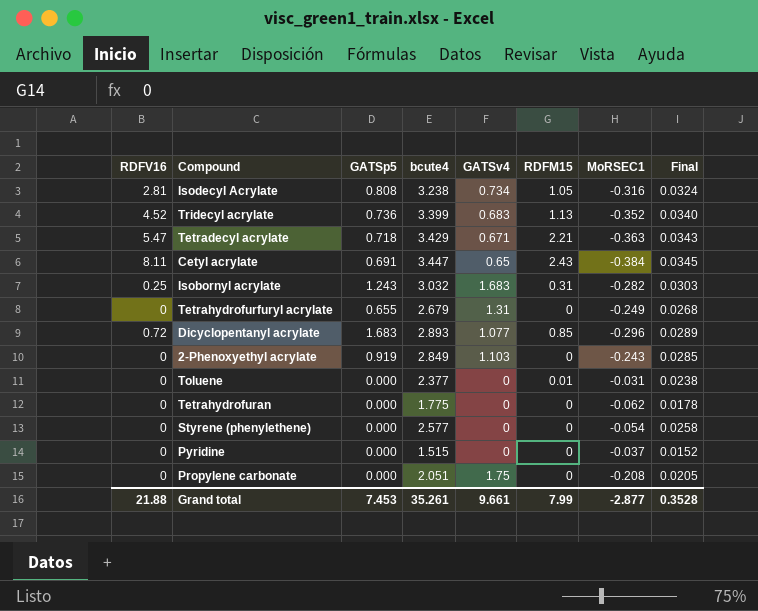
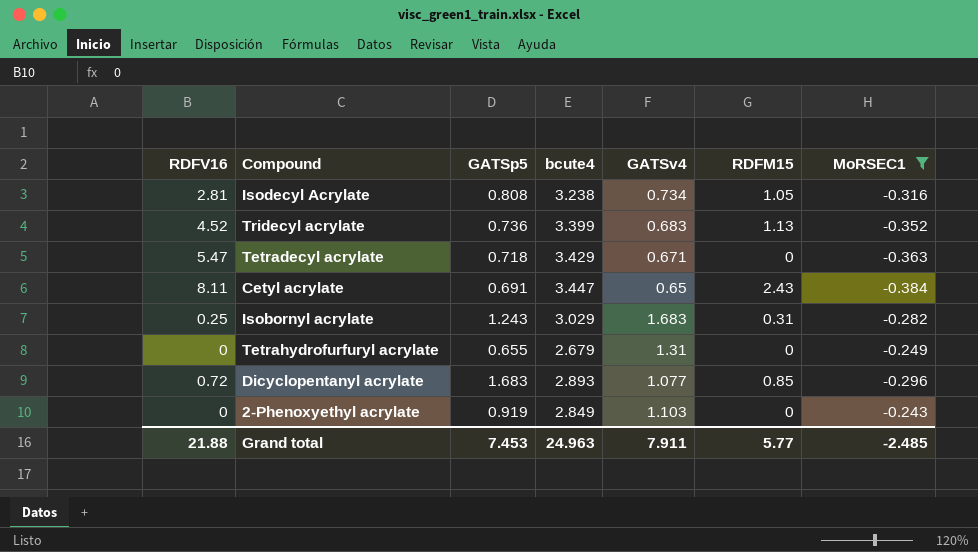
filter: none -> MoRSEC1 <= -0.243
column Final | formula: [bcute4] * 0.01 -> none
Tetradecyl acrylate | RDFM15: 2.21 -> 0
Isobornyl acrylate | bcute4: 3.032 -> 3.029
Grand total | bcute4: 35.261 -> 24.963
Grand total | GATSv4: 9.661 -> 7.911
Grand total | RDFM15: 7.99 -> 5.77
Grand total | MoRSEC1: -2.877 -> -2.485

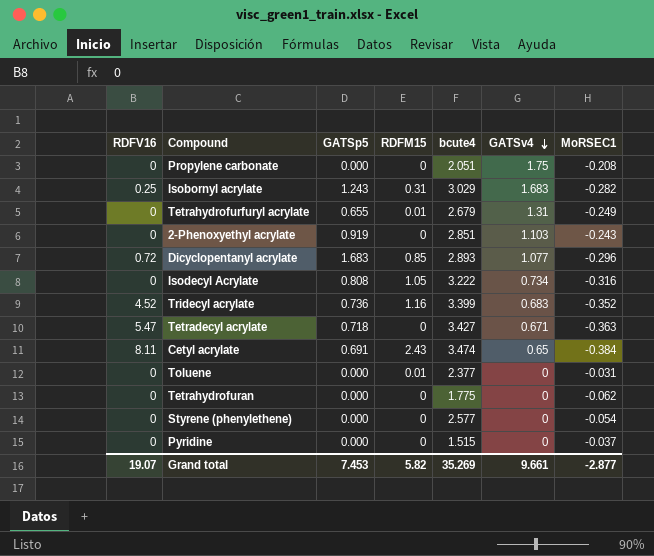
filter: MoRSEC1 <= -0.243 -> none
row order: none -> GATSv4 descending
column RDFM15 | position: 6 -> 4
Tetrahydrofurfuryl acrylate | RDFM15: 0 -> 0.01
2‐Phenoxyethyl acrylate | bcute4: 2.849 -> 2.851
Isodecyl Acrylate | RDFV16: 2.81 -> 0
Isodecyl Acrylate | bcute4: 3.238 -> 3.222
Tridecyl acrylate | RDFM15: 1.13 -> 1.16
Tetradecyl acrylate | bcute4: 3.429 -> 3.427
Cetyl acrylate | bcute4: 3.447 -> 3.474
Grand total | RDFV16: 21.88 -> 19.07
Grand total | RDFM15: 5.77 -> 5.82
Grand total | bcute4: 24.963 -> 35.269
Grand total | GATSv4: 7.911 -> 9.661
Grand total | MoRSEC1: -2.485 -> -2.877

